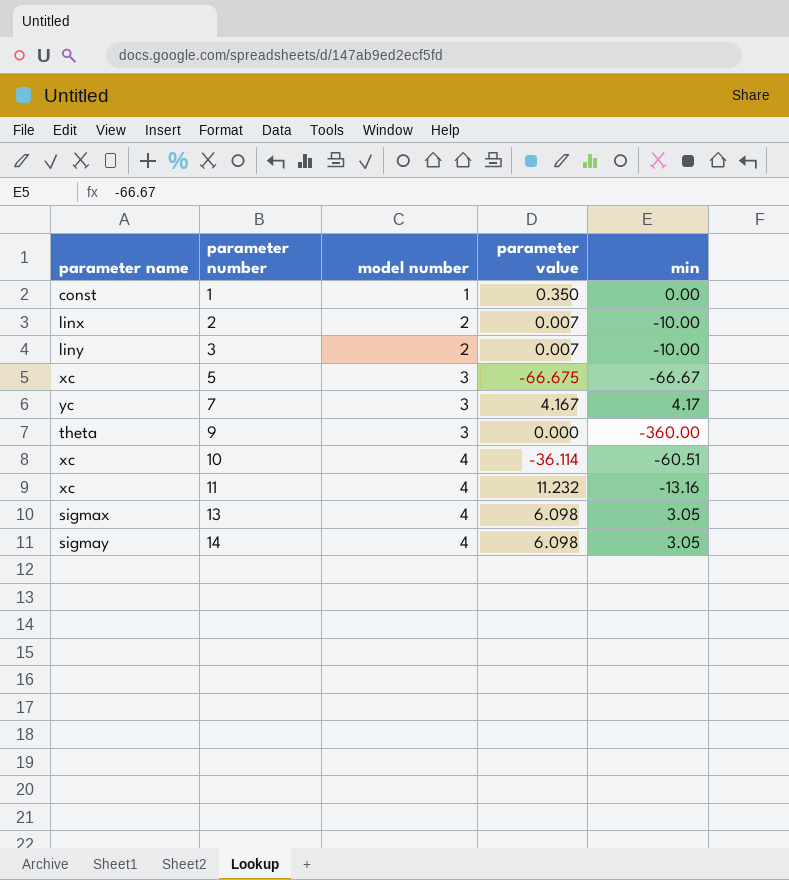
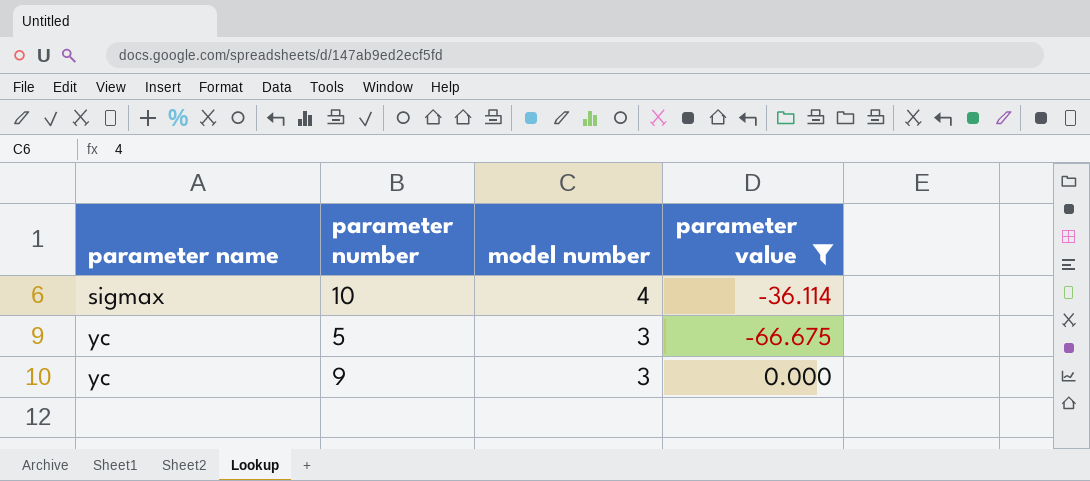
filter: none -> parameter value <= 0.000
row order: parameter number ascending -> parameter name ascending
column min | position: 5 -> none
10 | parameter name: xc -> sigmax
5 | parameter name: xc -> yc
9 | parameter name: theta -> yc

